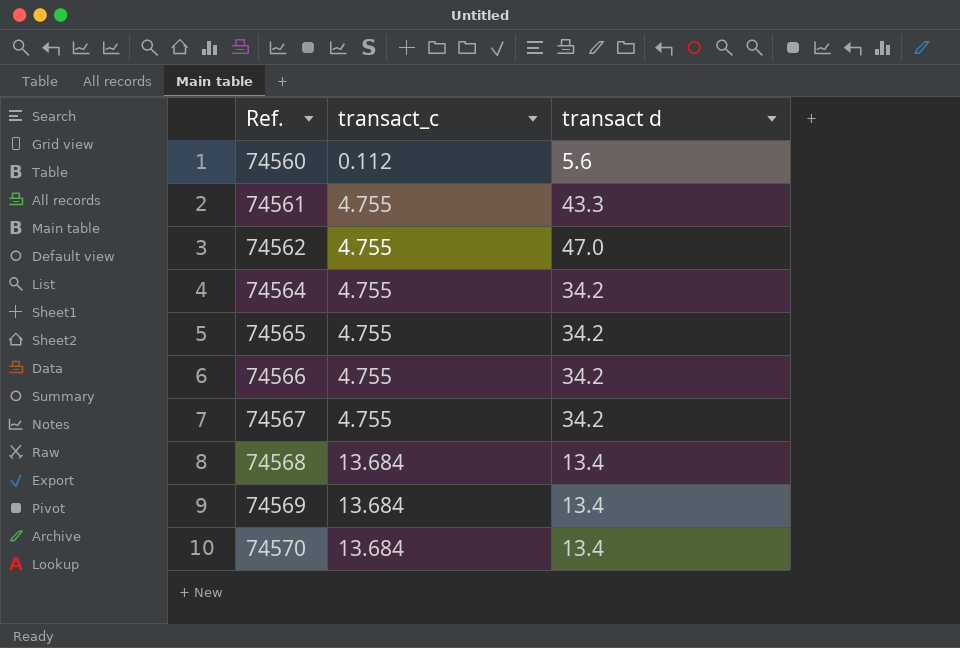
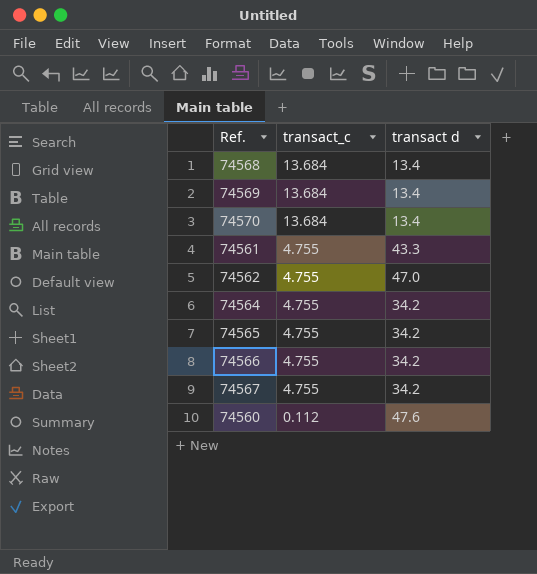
row order: Ref. ascending -> transact_c descending
74560 | transact d: 5.6 -> 47.6

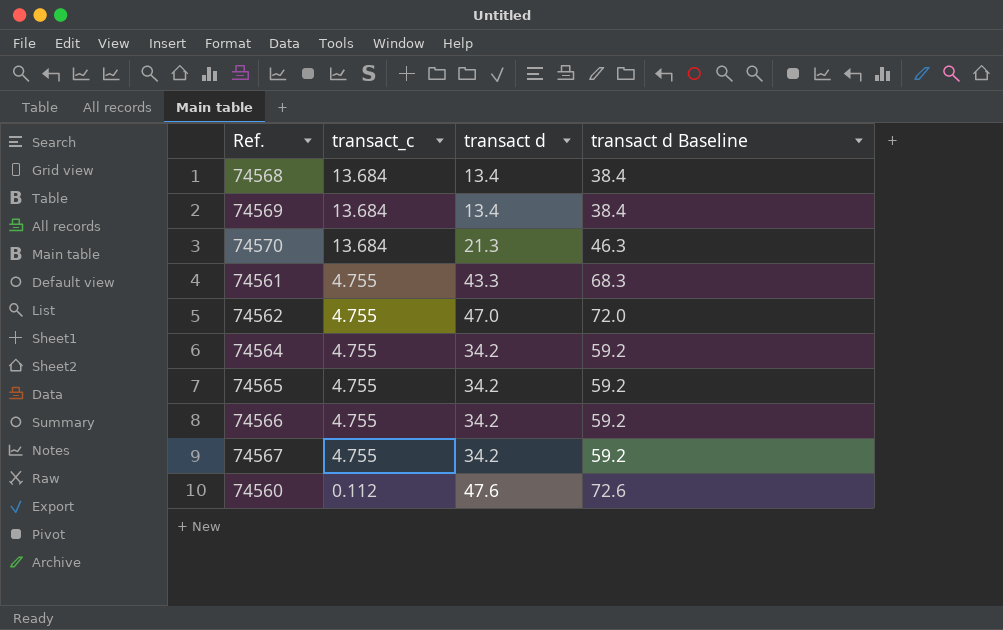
column transact d Baseline | formula: none -> [transact d] + 25
74570 | transact d: 13.4 -> 21.3

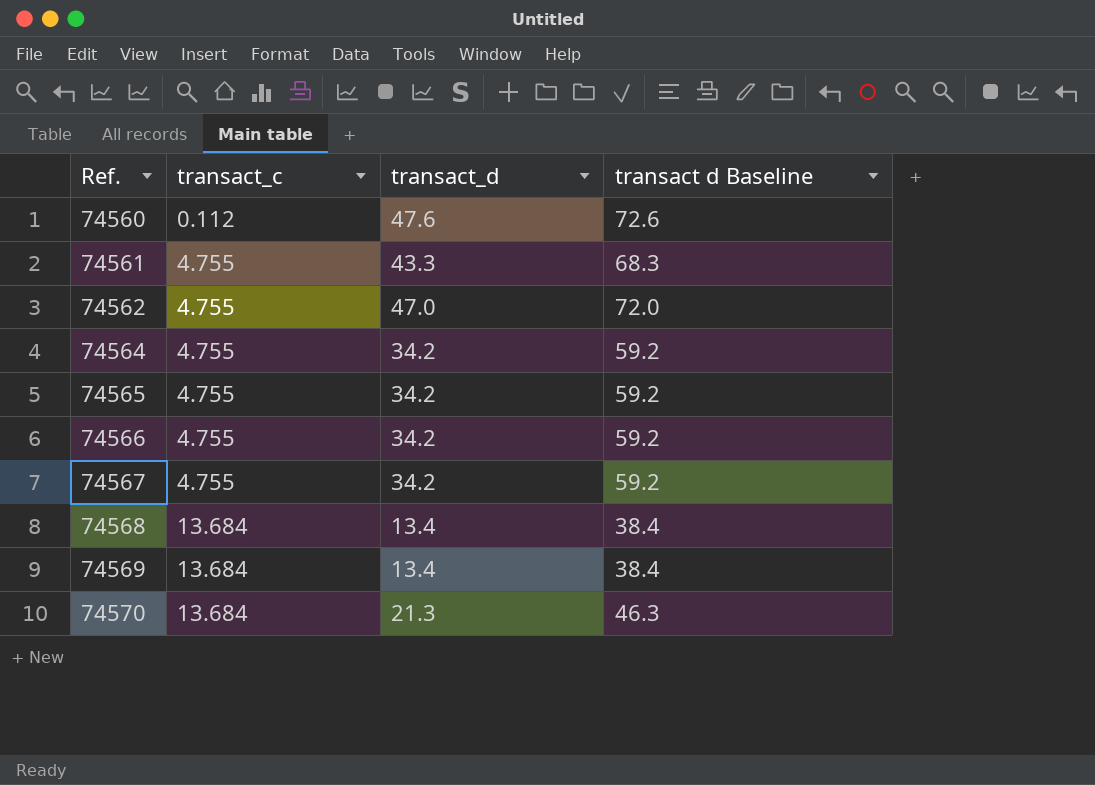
row order: transact_c descending -> Ref. ascending
column name: transact d -> transact_d

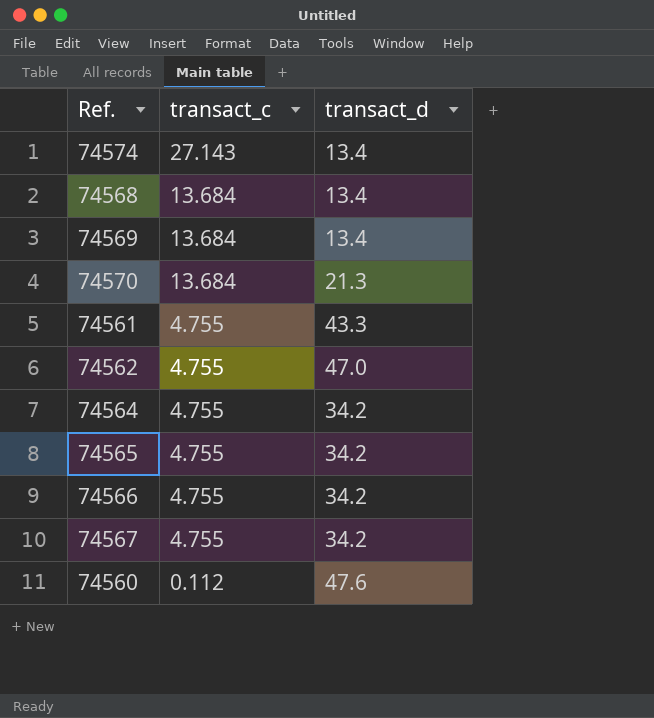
row order: Ref. ascending -> transact_c descending
column transact d Baseline | formula: [transact_d] + 25 -> none
row 74574: none -> 27.143 | 13.4

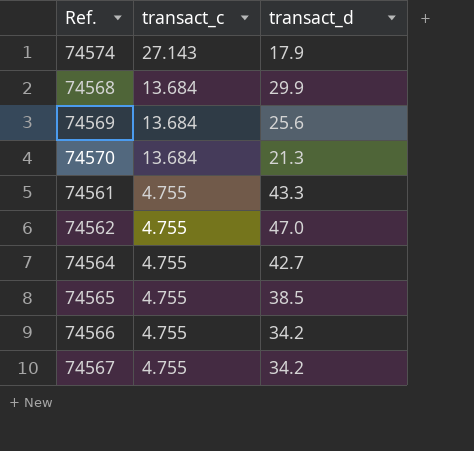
row 74560: 0.112 | 47.6 -> none
74574 | transact_d: 13.4 -> 17.9
74568 | transact_d: 13.4 -> 29.9
74569 | transact_d: 13.4 -> 25.6
74564 | transact_d: 34.2 -> 42.7
74565 | transact_d: 34.2 -> 38.5

